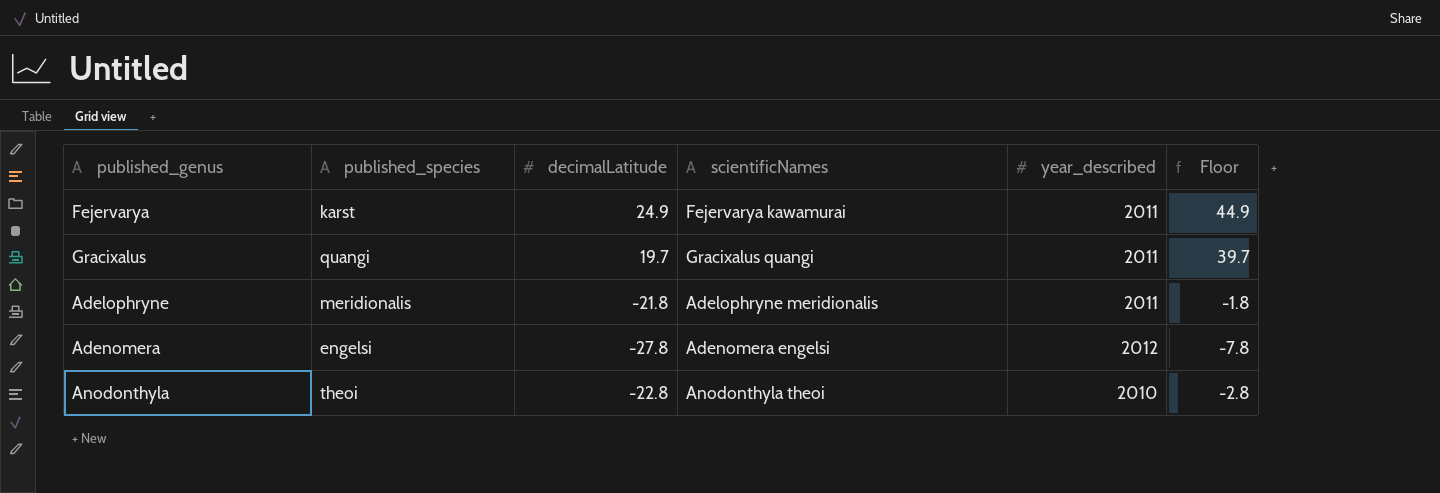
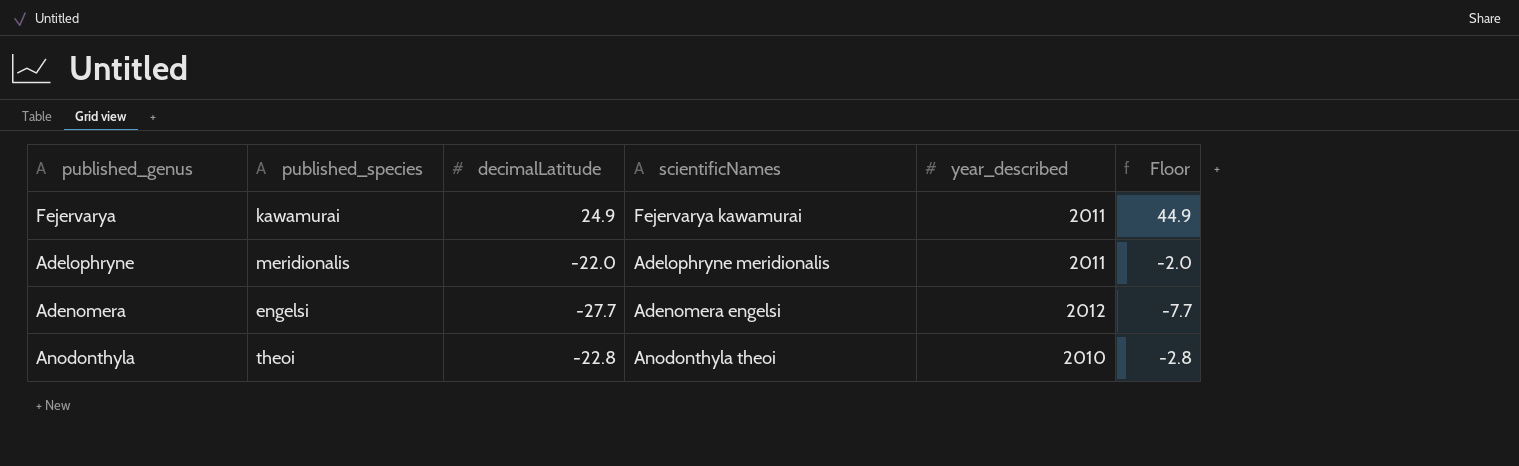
row Gracixalus: quangi | 19.7 | Gracixalus quangi | 2011 | 39.7 -> none
Fejervarya | published_species: karst -> kawamurai
Adelophryne | decimalLatitude: -21.8 -> -22.0
Adelophryne | Floor: -1.8 -> -2.0
Adenomera | decimalLatitude: -27.8 -> -27.7
Adenomera | Floor: -7.8 -> -7.7

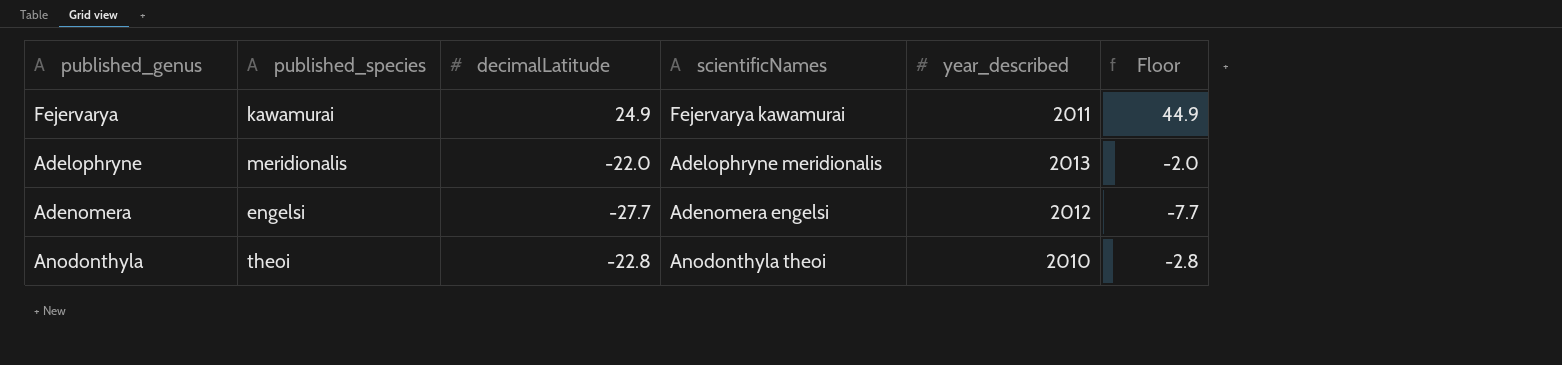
Adelophryne | year_described: 2011 -> 2013

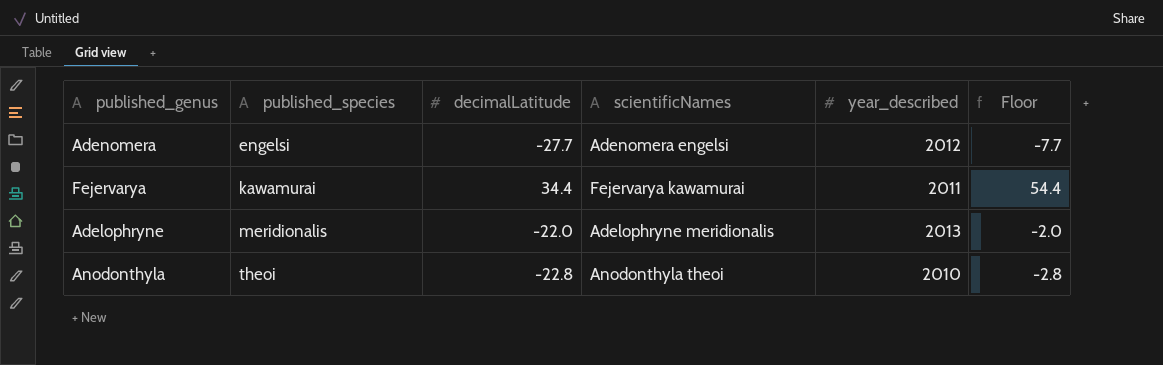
row order: none -> published_species ascending
Fejervarya | decimalLatitude: 24.9 -> 34.4
Fejervarya | Floor: 44.9 -> 54.4

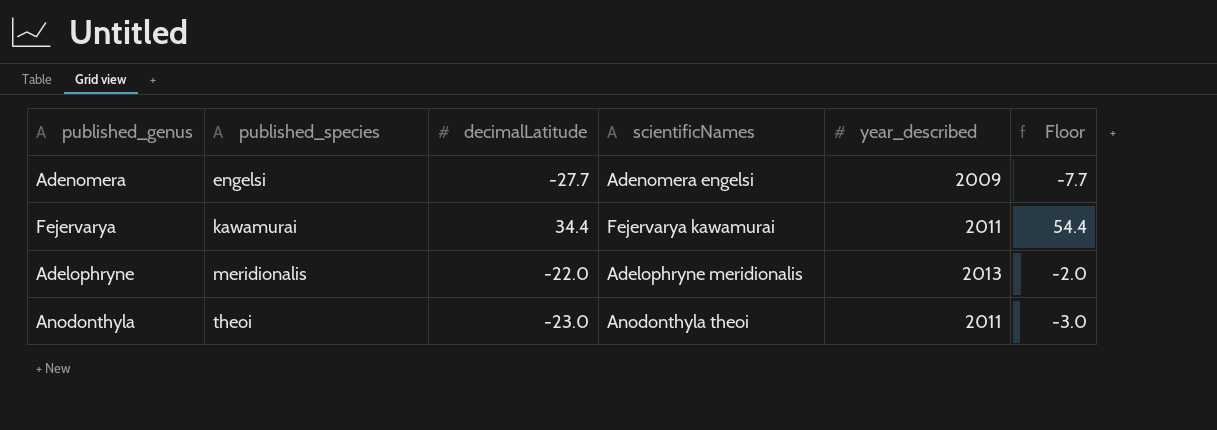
Adenomera | year_described: 2012 -> 2009
Anodonthyla | decimalLatitude: -22.8 -> -23.0
Anodonthyla | year_described: 2010 -> 2011
Anodonthyla | Floor: -2.8 -> -3.0

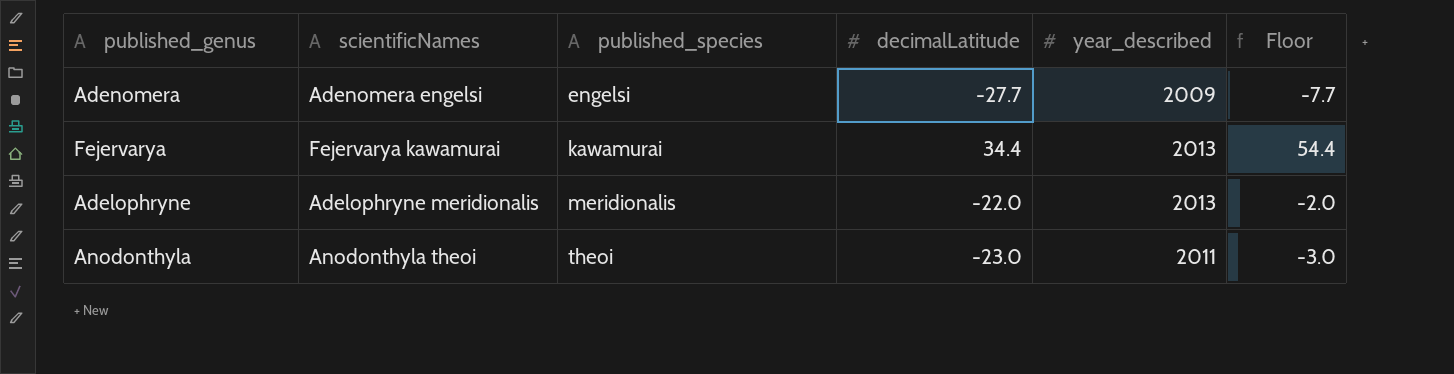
column scientificNames | position: 4 -> 2
Fejervarya | year_described: 2011 -> 2013

